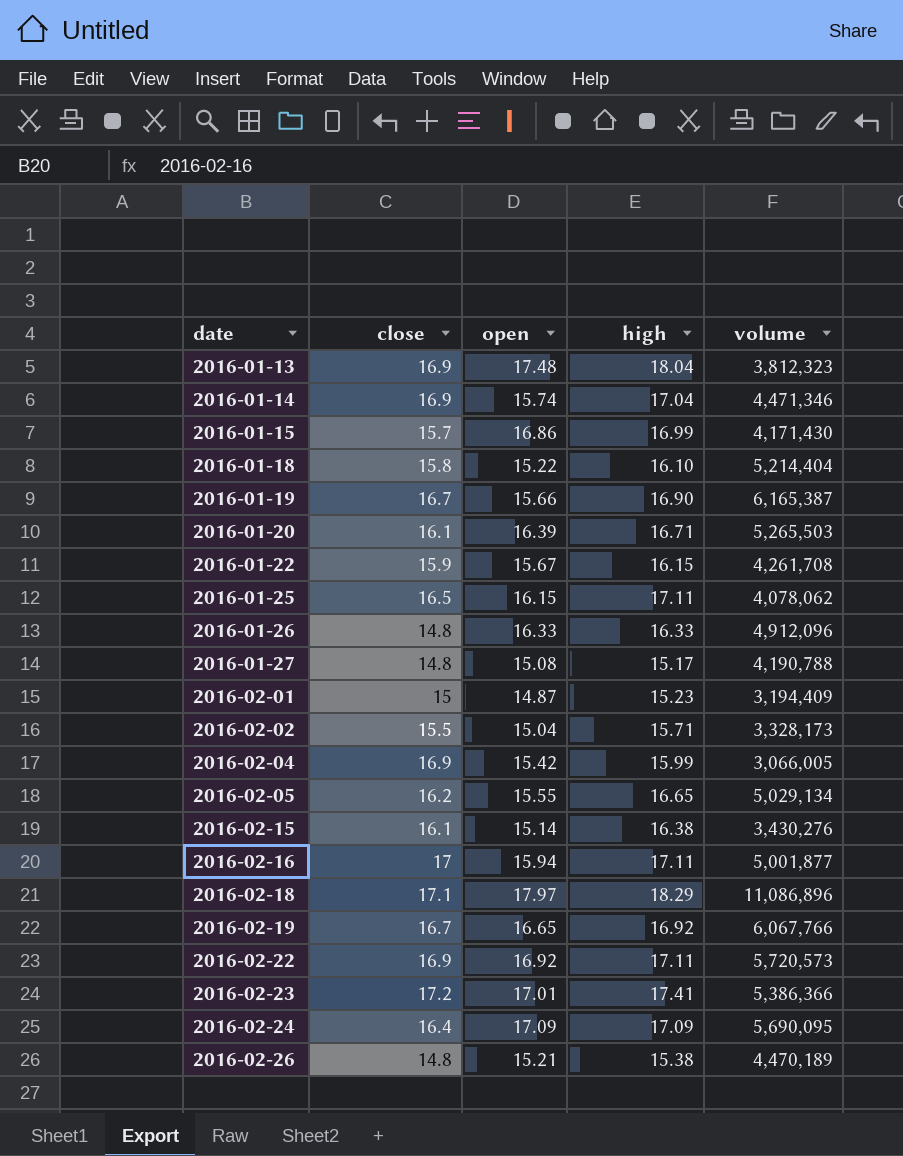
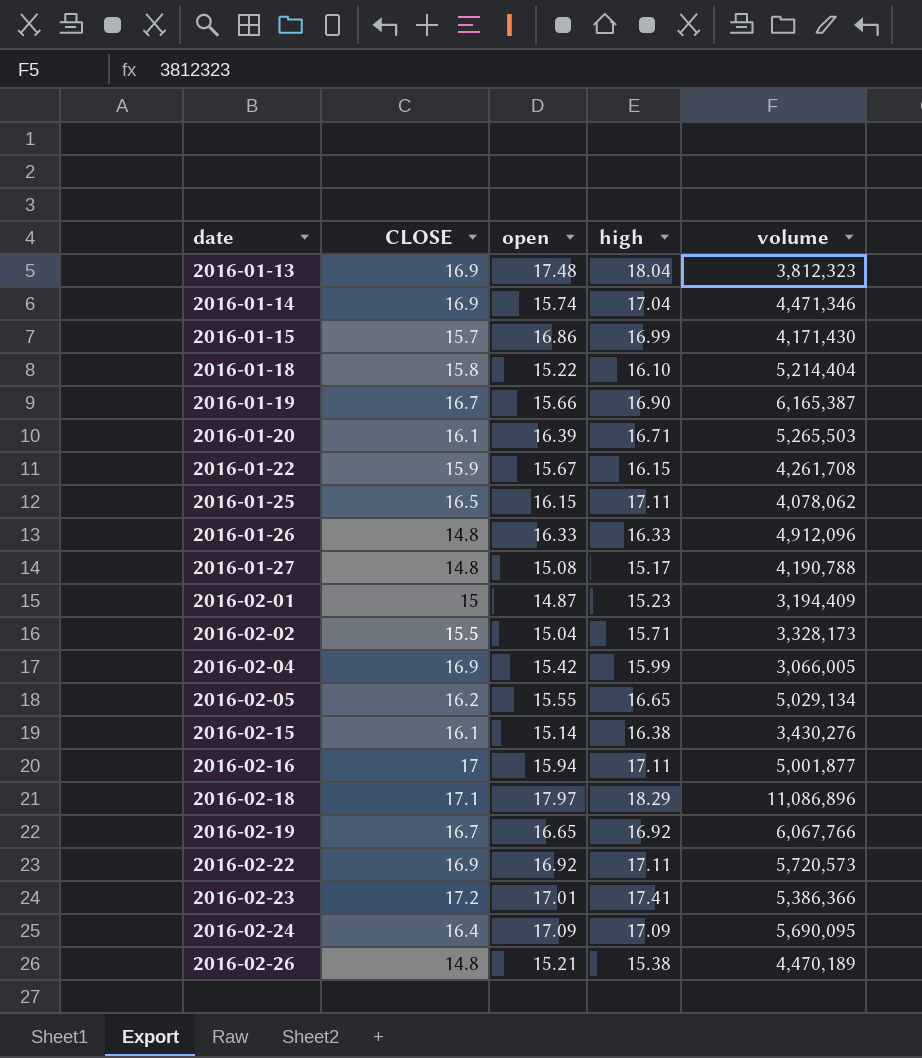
column name: close -> CLOSE

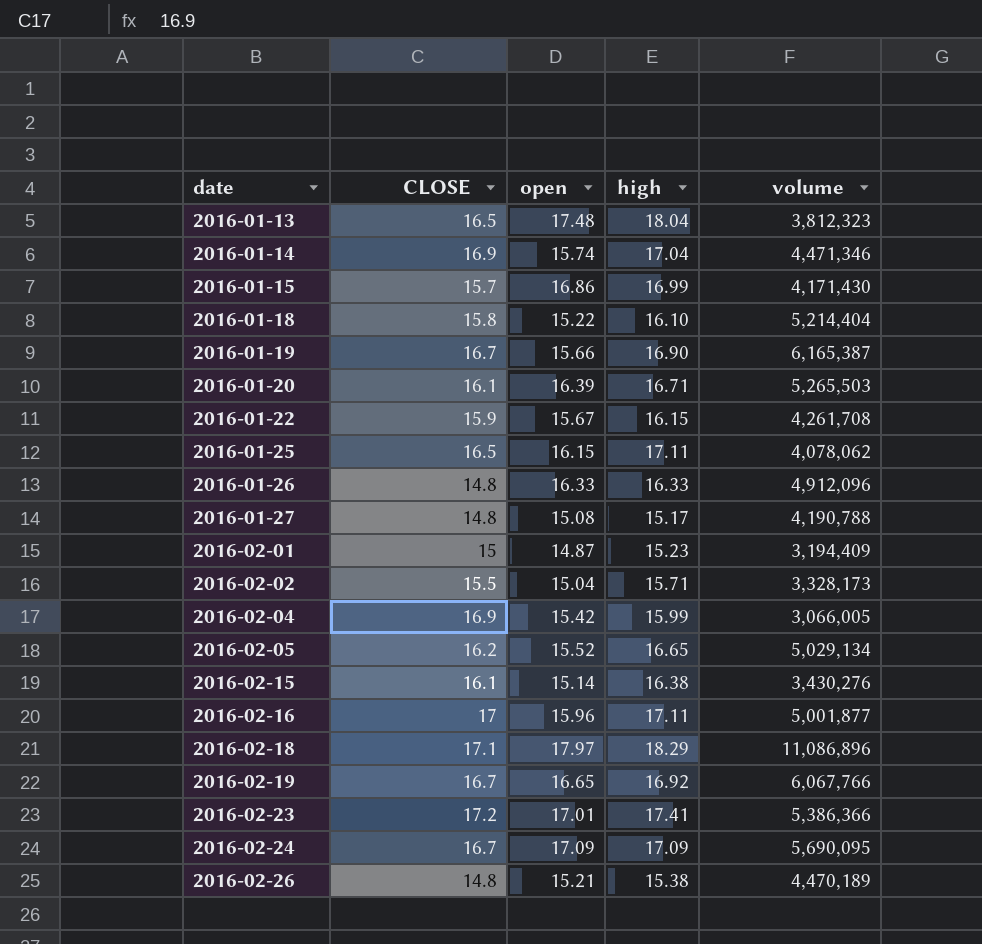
row 2016-02-22: 16.9 | 16.92 | 17.11 | 5,720,573 -> none
2016-01-13 | CLOSE: 16.9 -> 16.5
2016-02-05 | open: 15.55 -> 15.52
2016-02-16 | open: 15.94 -> 15.96
2016-02-24 | CLOSE: 16.4 -> 16.7

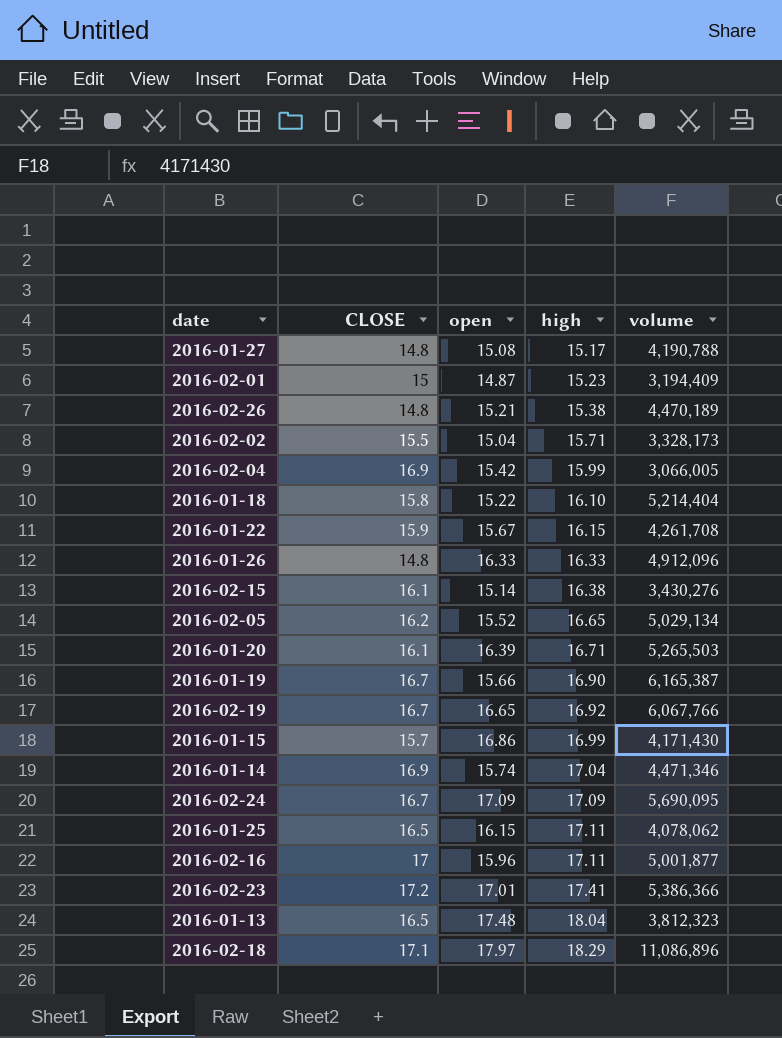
row order: date ascending -> high ascending

